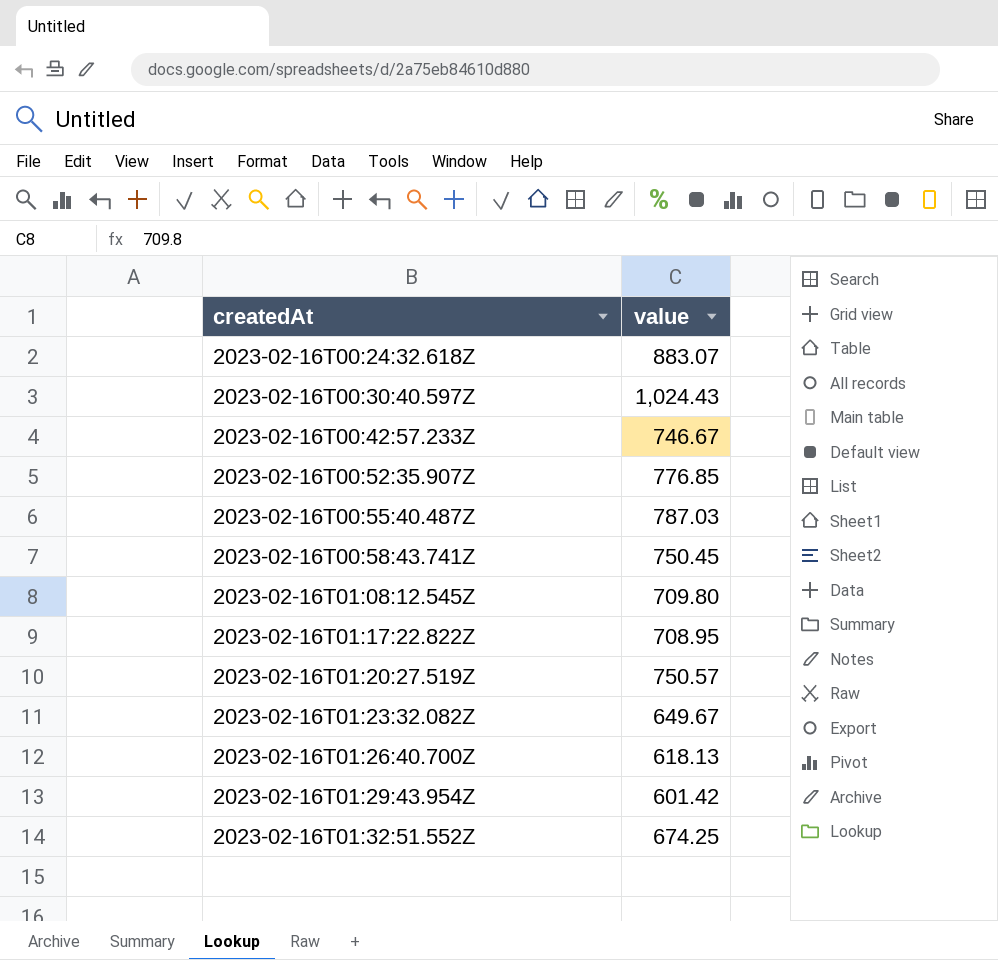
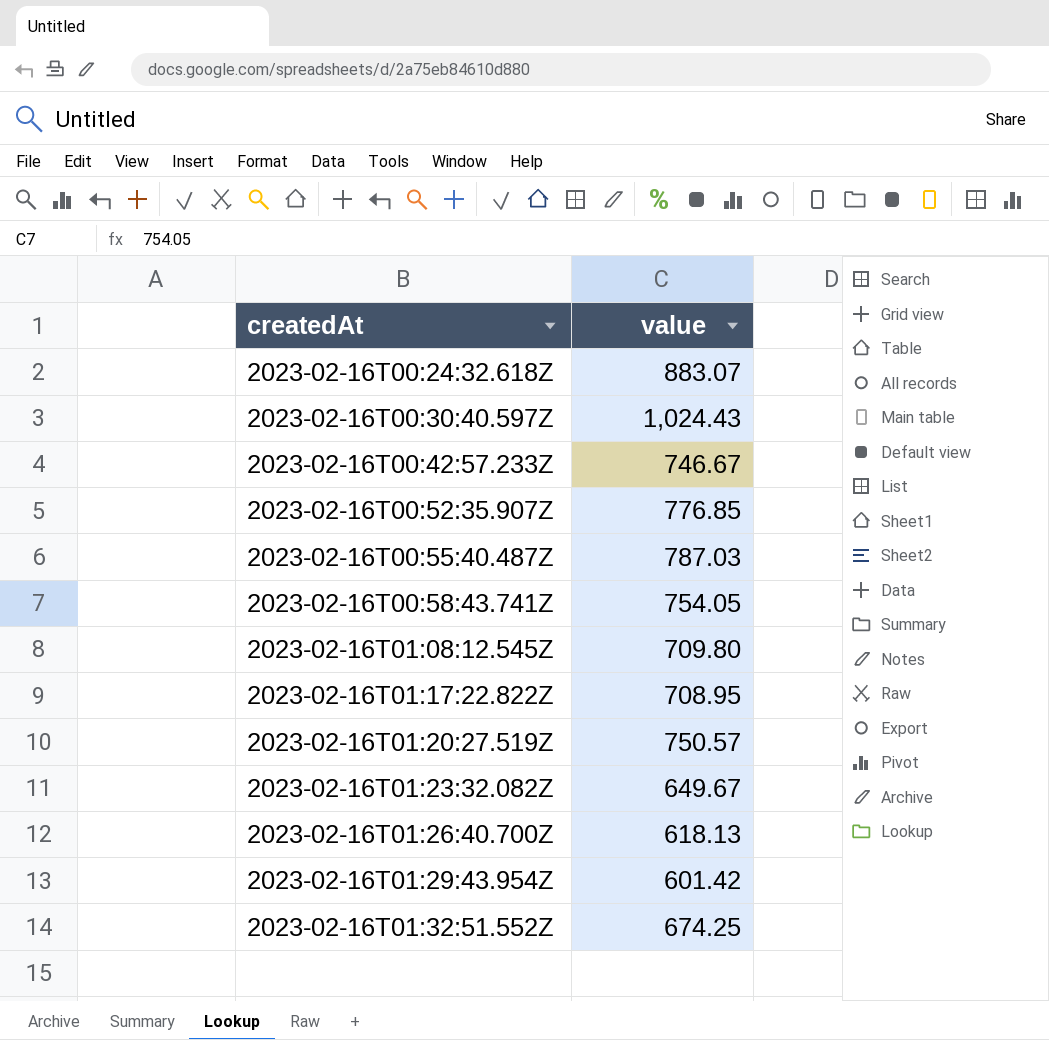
2023-02-16T00:58:43.741Z | value: 750.45 -> 754.05

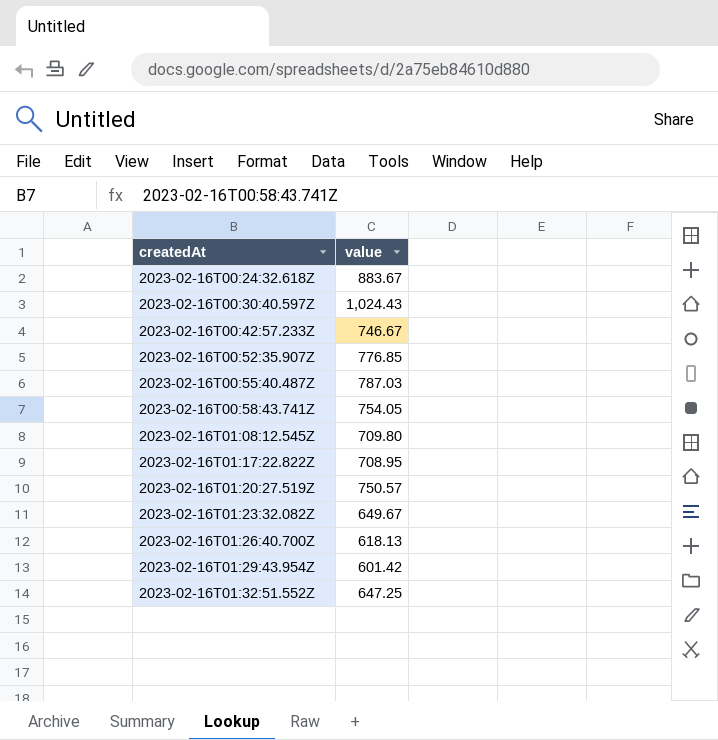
2023-02-16T00:24:32.618Z | value: 883.07 -> 883.67
2023-02-16T01:32:51.552Z | value: 674.25 -> 647.25

